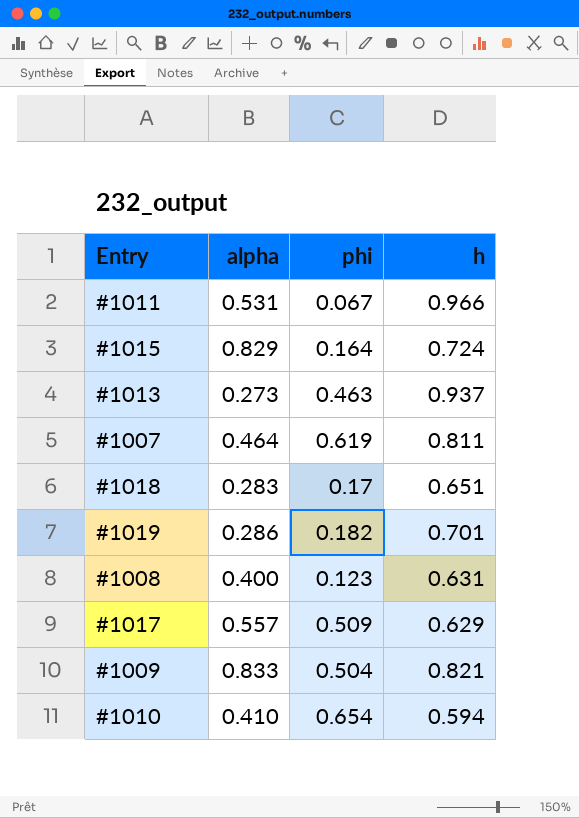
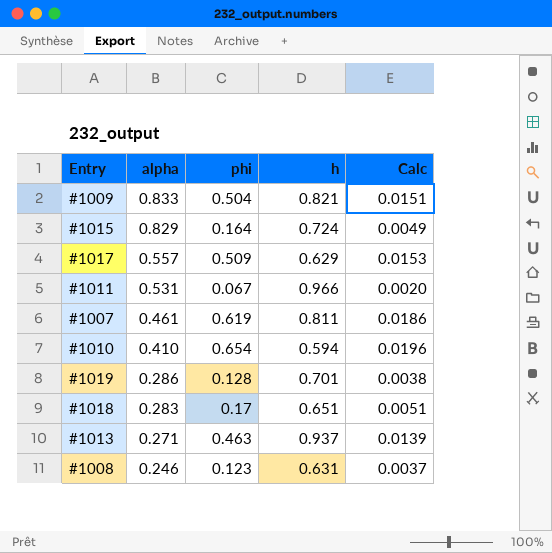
row order: none -> alpha descending
column Calc | formula: none -> [phi] * 0.03
#1007 | alpha: 0.464 -> 0.461
#1019 | phi: 0.182 -> 0.128
#1013 | alpha: 0.273 -> 0.271
#1008 | alpha: 0.400 -> 0.246

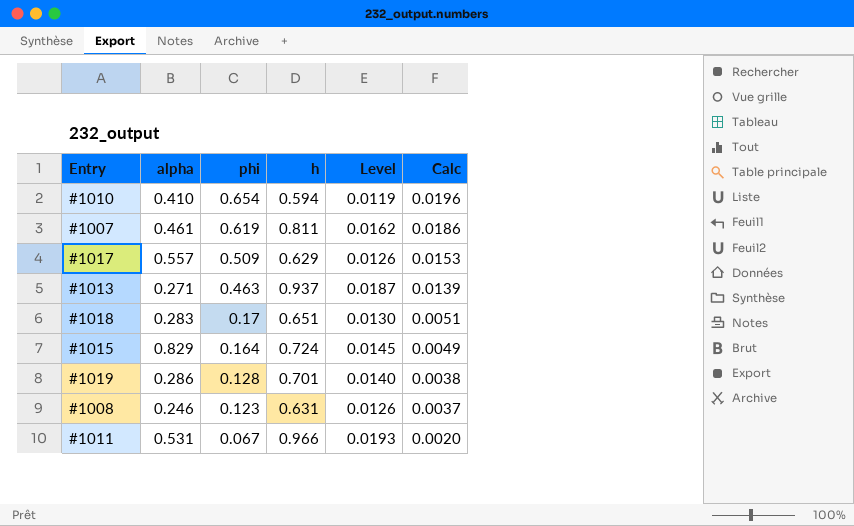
row order: alpha descending -> phi descending
column Level | formula: none -> [h] * 0.02
row #1009: 0.833 | 0.504 | 0.821 | 0.0151 -> none

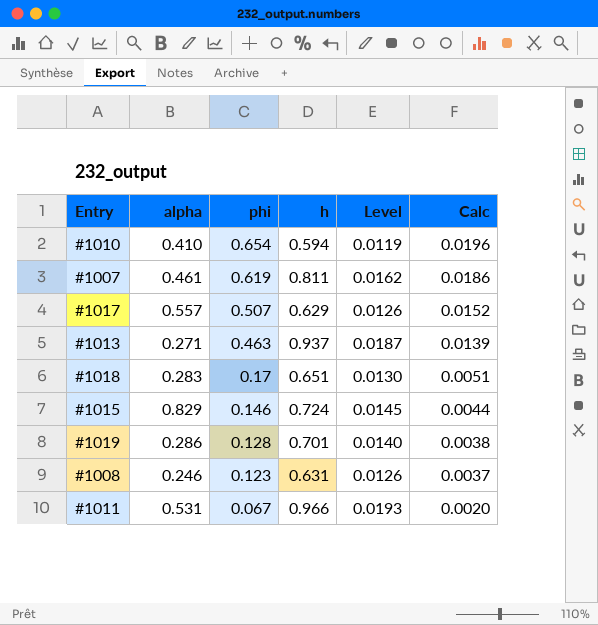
#1017 | phi: 0.509 -> 0.507
#1017 | Calc: 0.0153 -> 0.0152
#1015 | phi: 0.164 -> 0.146
#1015 | Calc: 0.0049 -> 0.0044

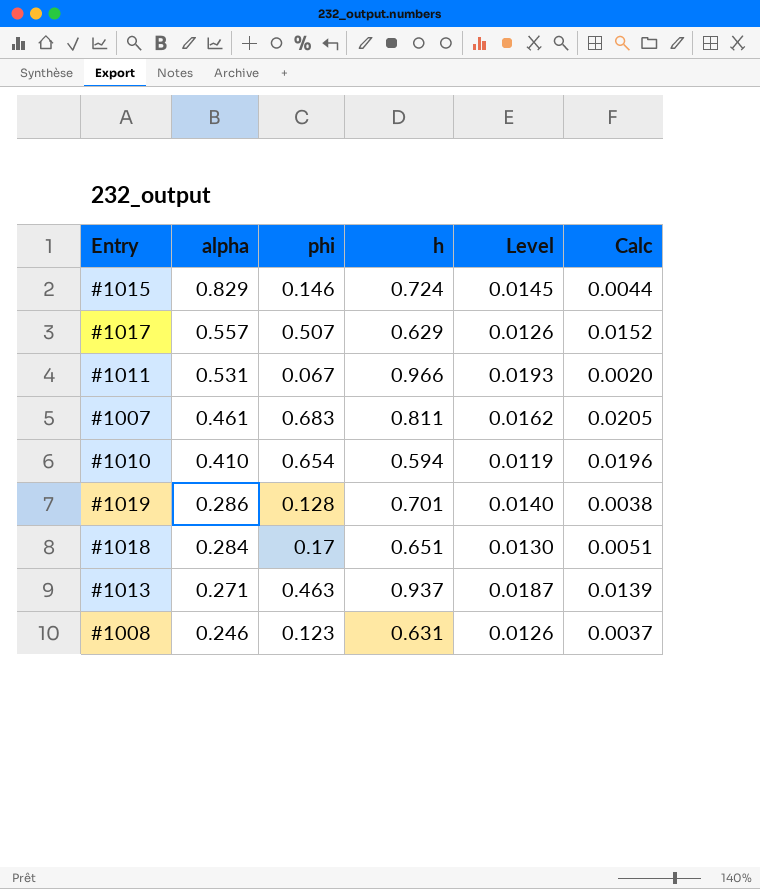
row order: phi descending -> alpha descending
#1007 | phi: 0.619 -> 0.683
#1007 | Calc: 0.0186 -> 0.0205
#1018 | alpha: 0.283 -> 0.284

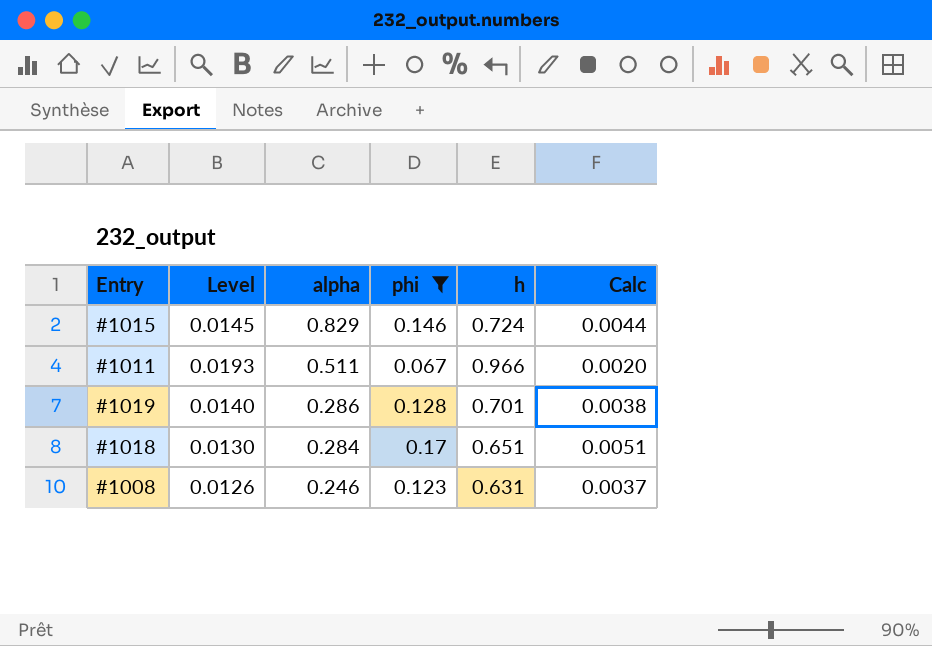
filter: none -> phi <= 0.17
column Level | position: 5 -> 2
#1011 | alpha: 0.531 -> 0.511

